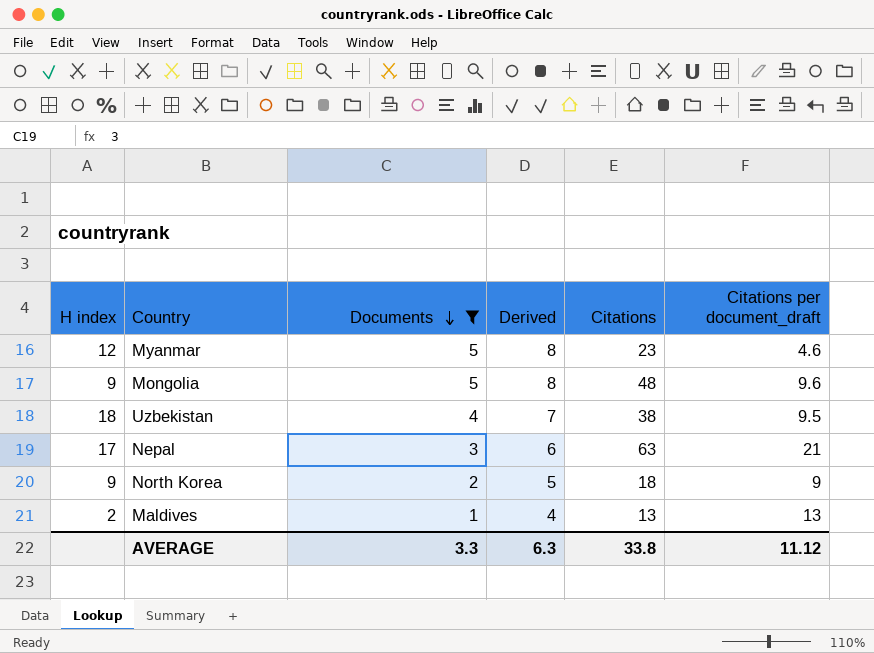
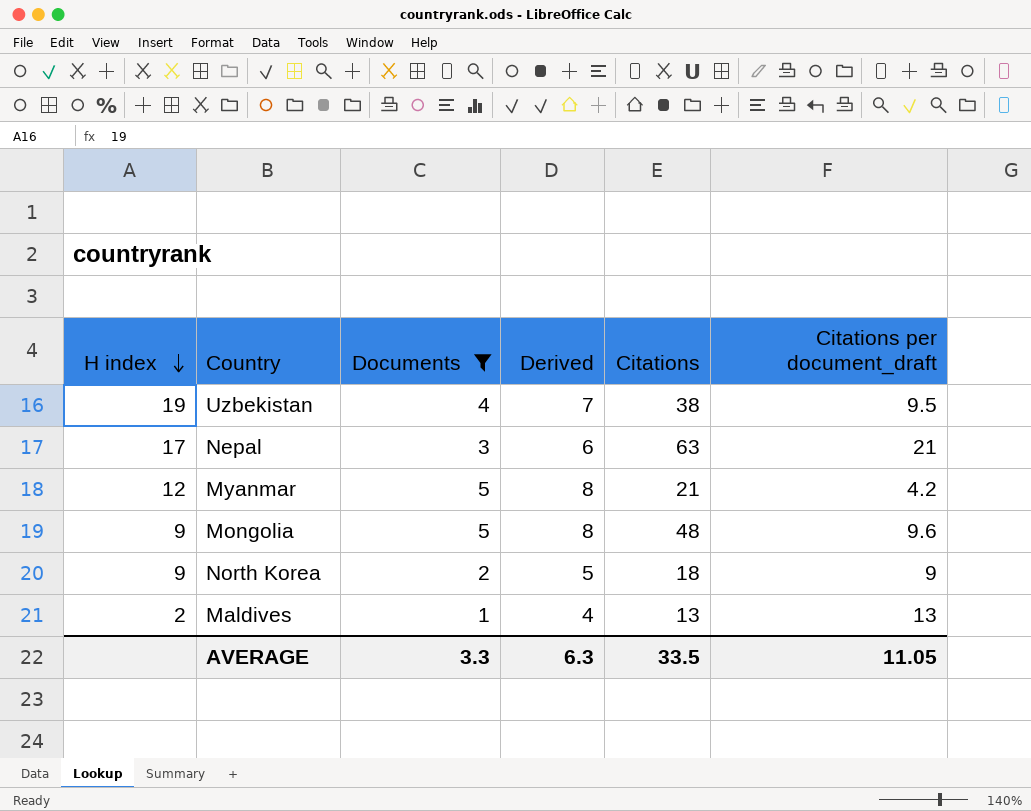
row order: Documents descending -> H index descending
Uzbekistan | H index: 18 -> 19
Myanmar | Citations: 23 -> 21
Myanmar | Citations per document_draft: 4.6 -> 4.2
AVERAGE | Citations: 33.8 -> 33.5
AVERAGE | Citations per document_draft: 11.12 -> 11.05

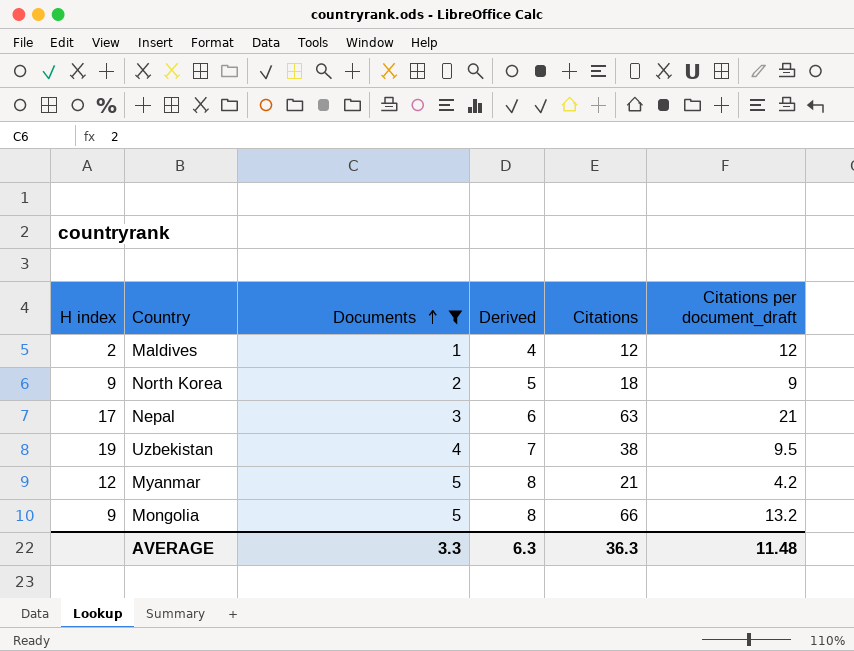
row order: H index descending -> Documents ascending
Maldives | Citations: 13 -> 12
Maldives | Citations per document_draft: 13 -> 12
Mongolia | Citations: 48 -> 66
Mongolia | Citations per document_draft: 9.6 -> 13.2
AVERAGE | Citations: 33.5 -> 36.3
AVERAGE | Citations per document_draft: 11.05 -> 11.48

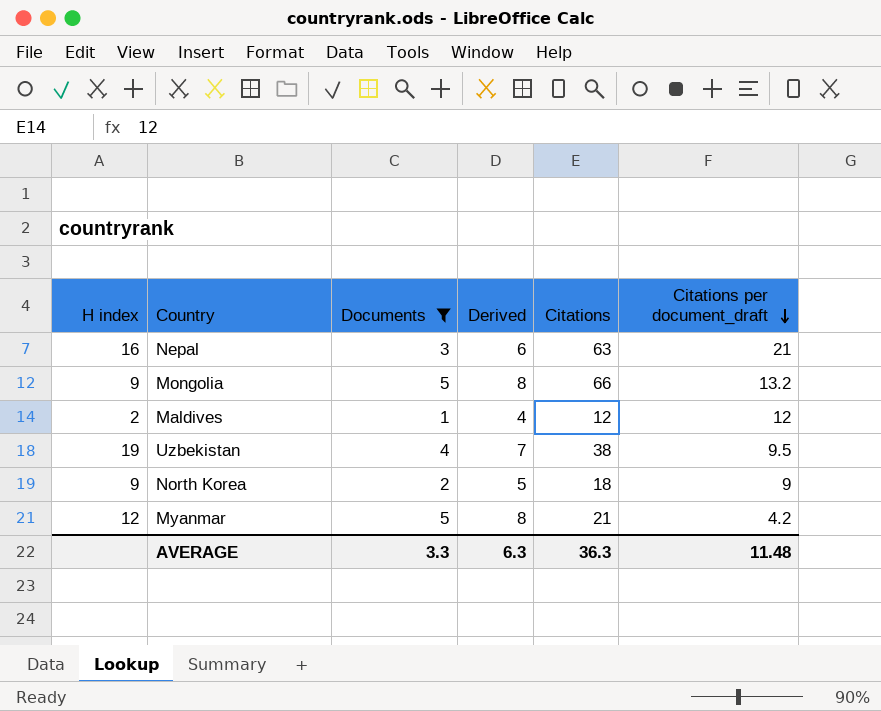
row order: Documents ascending -> Citations per document_draft descending
Nepal | H index: 17 -> 16

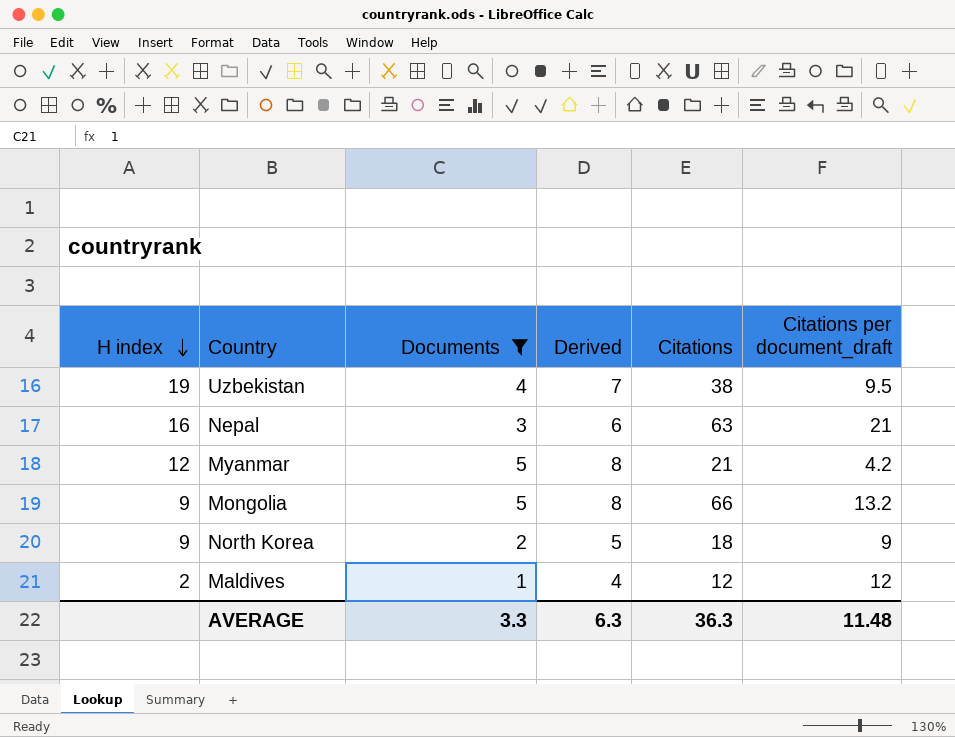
row order: Citations per document_draft descending -> H index descending

